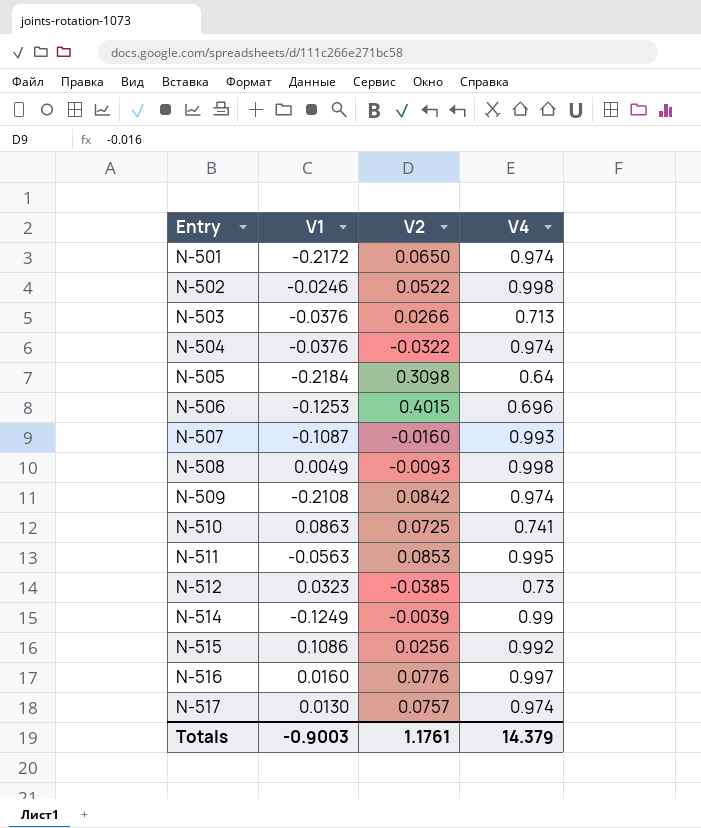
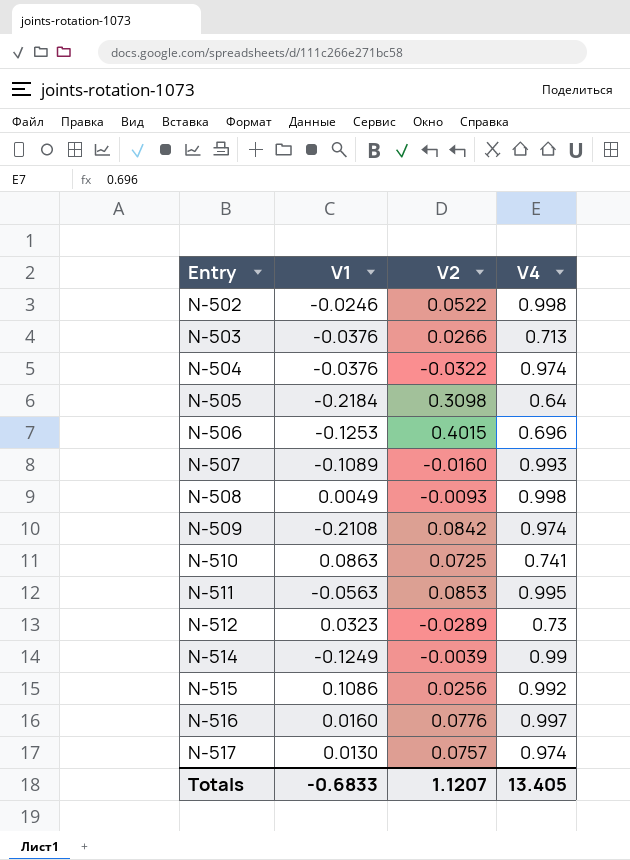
row N-501: -0.2172 | 0.0650 | 0.974 -> none
N-507 | V1: -0.1087 -> -0.1089
N-512 | V2: -0.0385 -> -0.0289
Totals | V1: -0.9003 -> -0.6833
Totals | V2: 1.1761 -> 1.1207
Totals | V4: 14.379 -> 13.405

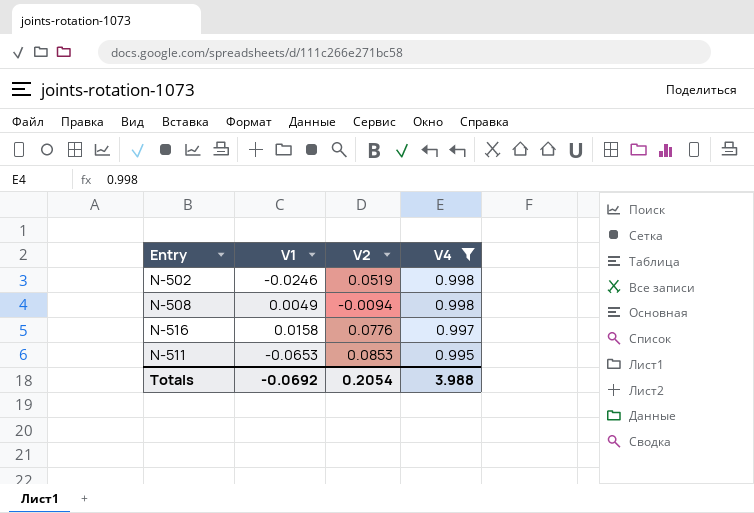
filter: none -> V4 >= 0.995
row order: Entry ascending -> V4 descending
N-502 | V2: 0.0522 -> 0.0519
N-508 | V2: -0.0093 -> -0.0094
N-516 | V1: 0.0160 -> 0.0158
N-511 | V1: -0.0563 -> -0.0653
Totals | V1: -0.6833 -> -0.0692
Totals | V2: 1.1207 -> 0.2054
Totals | V4: 13.405 -> 3.988

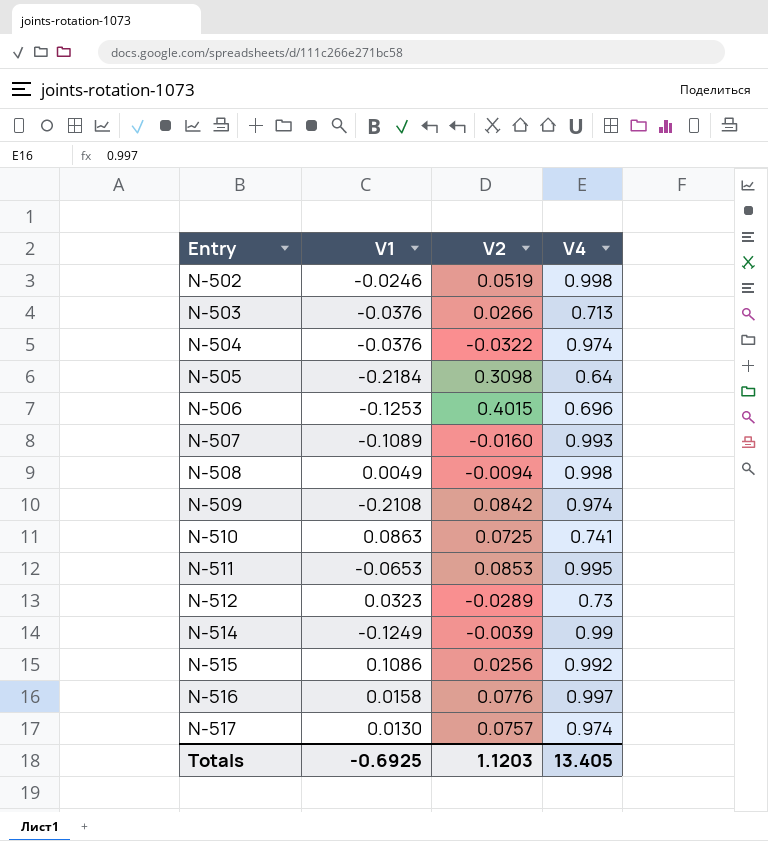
filter: V4 >= 0.995 -> none
row order: V4 descending -> Entry ascending
Totals | V1: -0.0692 -> -0.6925
Totals | V2: 0.2054 -> 1.1203
Totals | V4: 3.988 -> 13.405

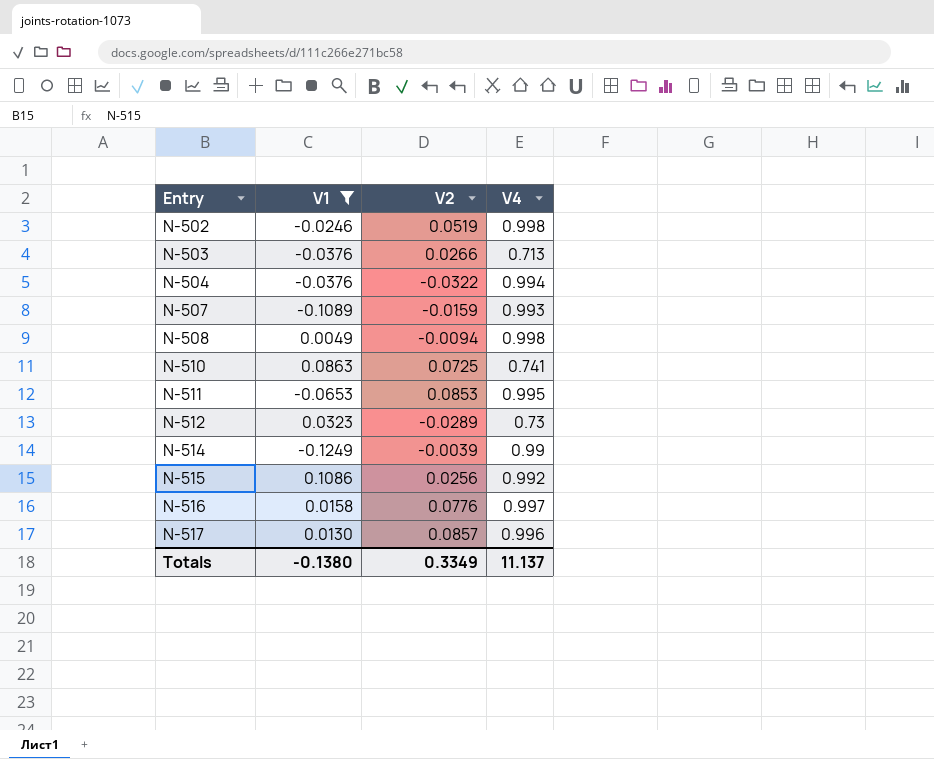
filter: none -> V1 >= -0.1249
N-504 | V4: 0.974 -> 0.994
N-507 | V2: -0.0160 -> -0.0159
N-517 | V2: 0.0757 -> 0.0857
N-517 | V4: 0.974 -> 0.996
Totals | V1: -0.6925 -> -0.1380
Totals | V2: 1.1203 -> 0.3349
Totals | V4: 13.405 -> 11.137

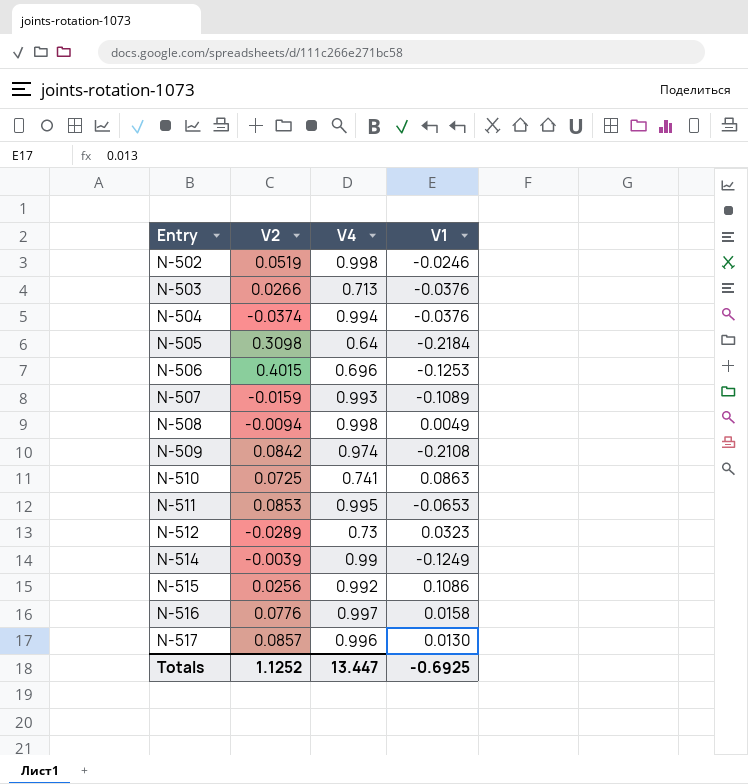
filter: V1 >= -0.1249 -> none
column V1 | position: 2 -> 4
N-504 | V2: -0.0322 -> -0.0374
Totals | V2: 0.3349 -> 1.1252
Totals | V4: 11.137 -> 13.447
Totals | V1: -0.1380 -> -0.6925

